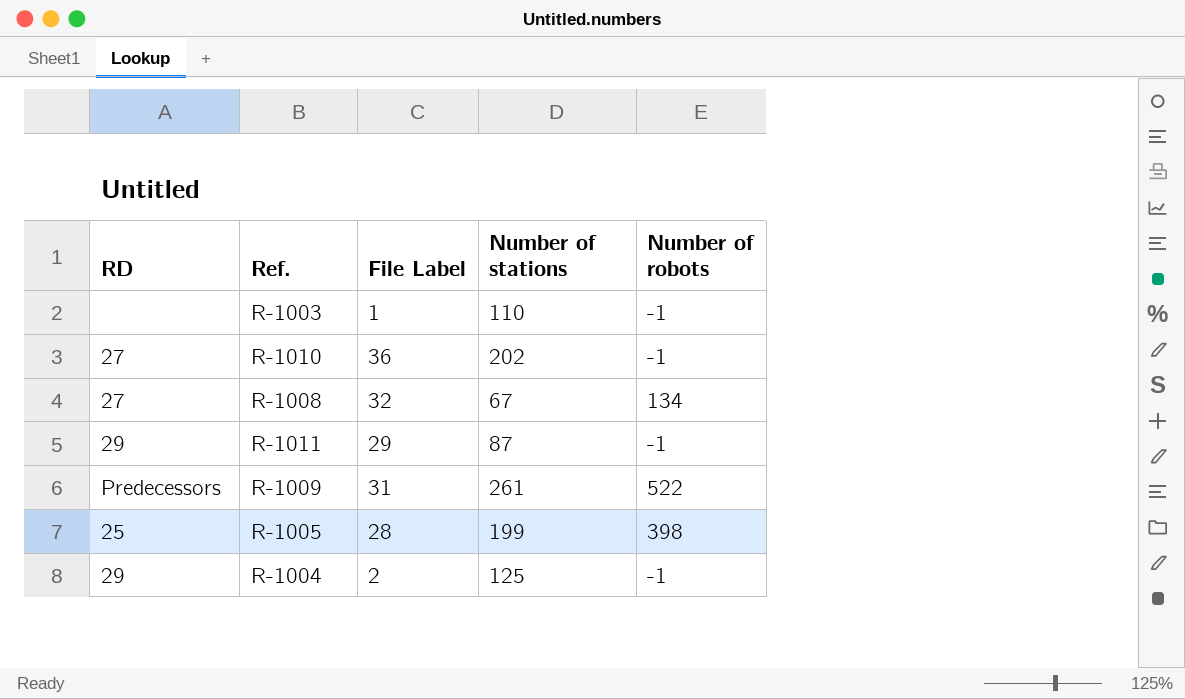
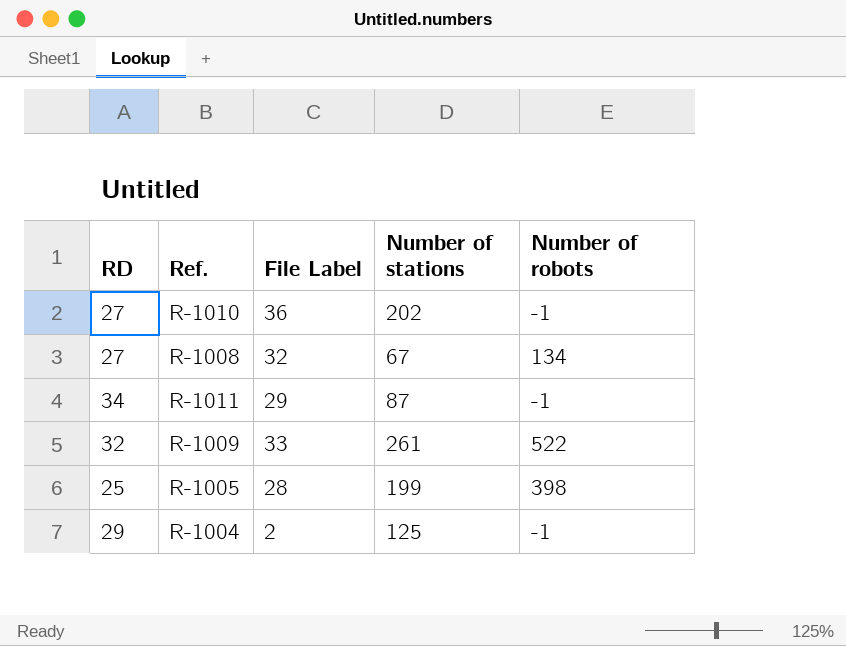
row R-1003: none | 1 | 110 | -1 -> none
R-1011 | RD: 29 -> 34
R-1009 | RD: Predecessors -> 32
R-1009 | File Label: 31 -> 33

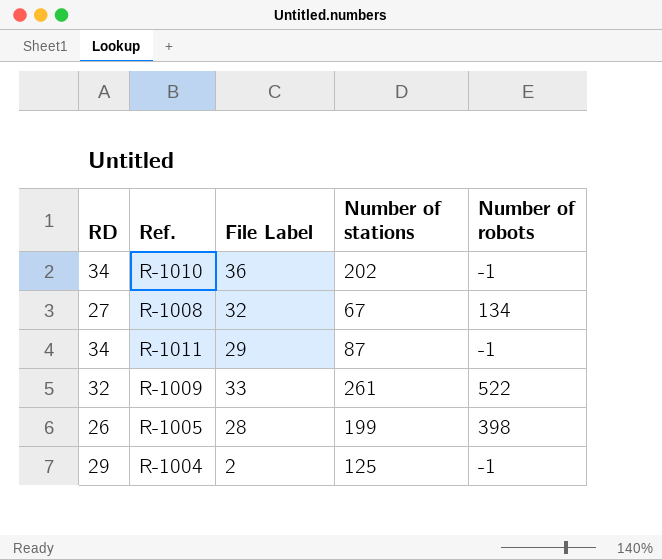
R-1010 | RD: 27 -> 34
R-1005 | RD: 25 -> 26

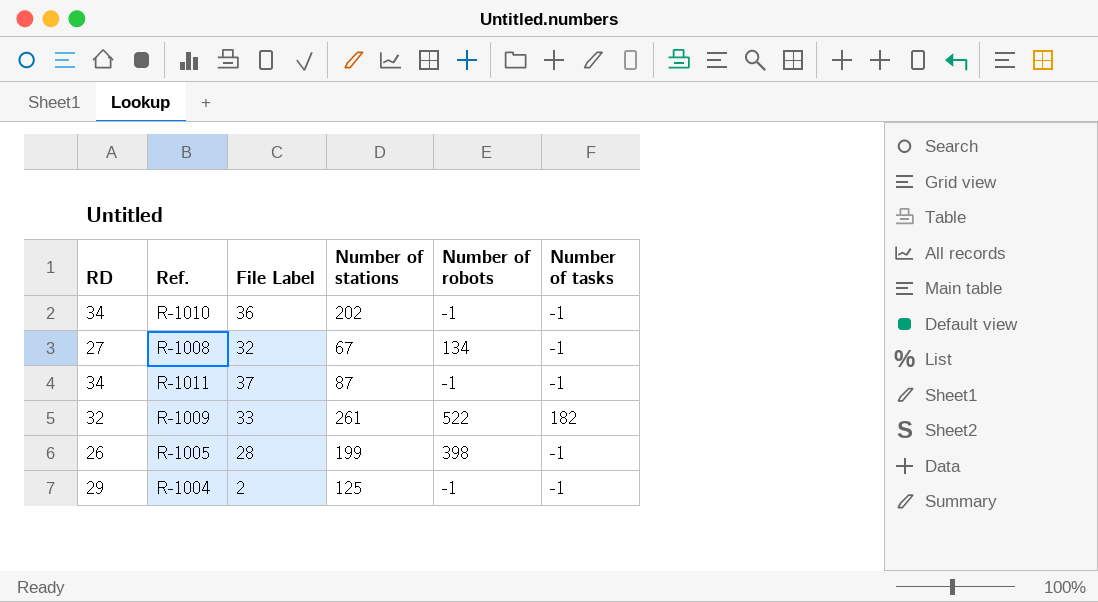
column Number of tasks | position: none -> 6
R-1011 | File Label: 29 -> 37

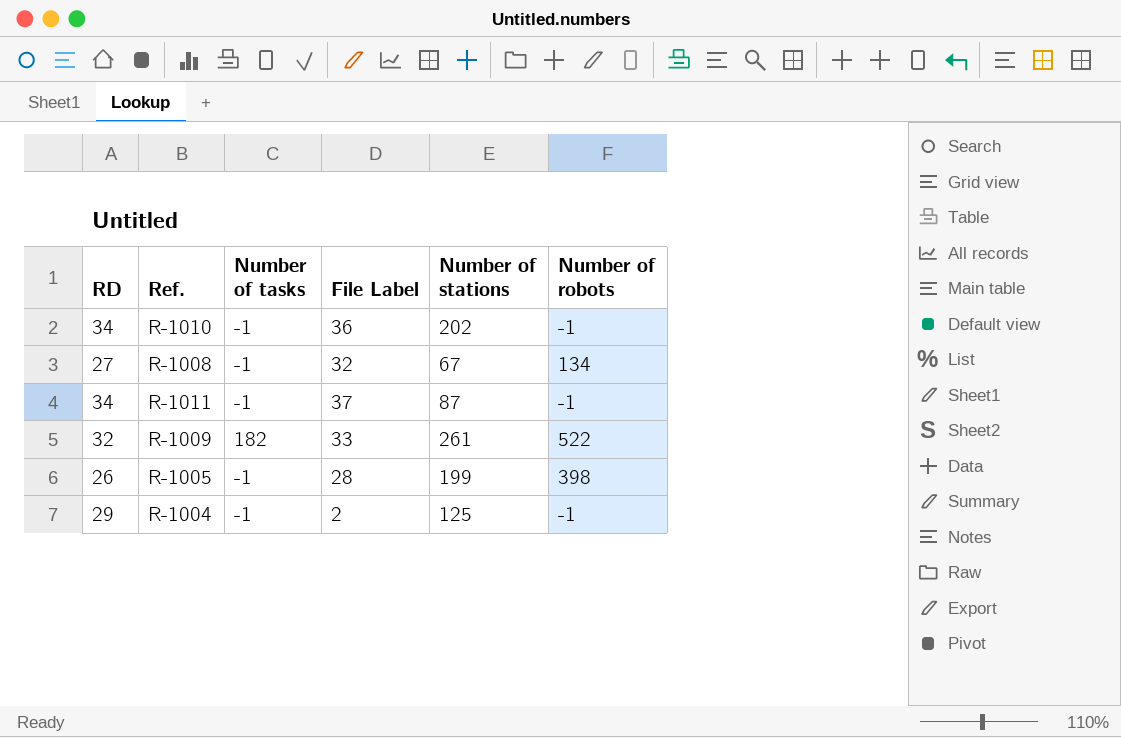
column Number of tasks | position: 6 -> 3

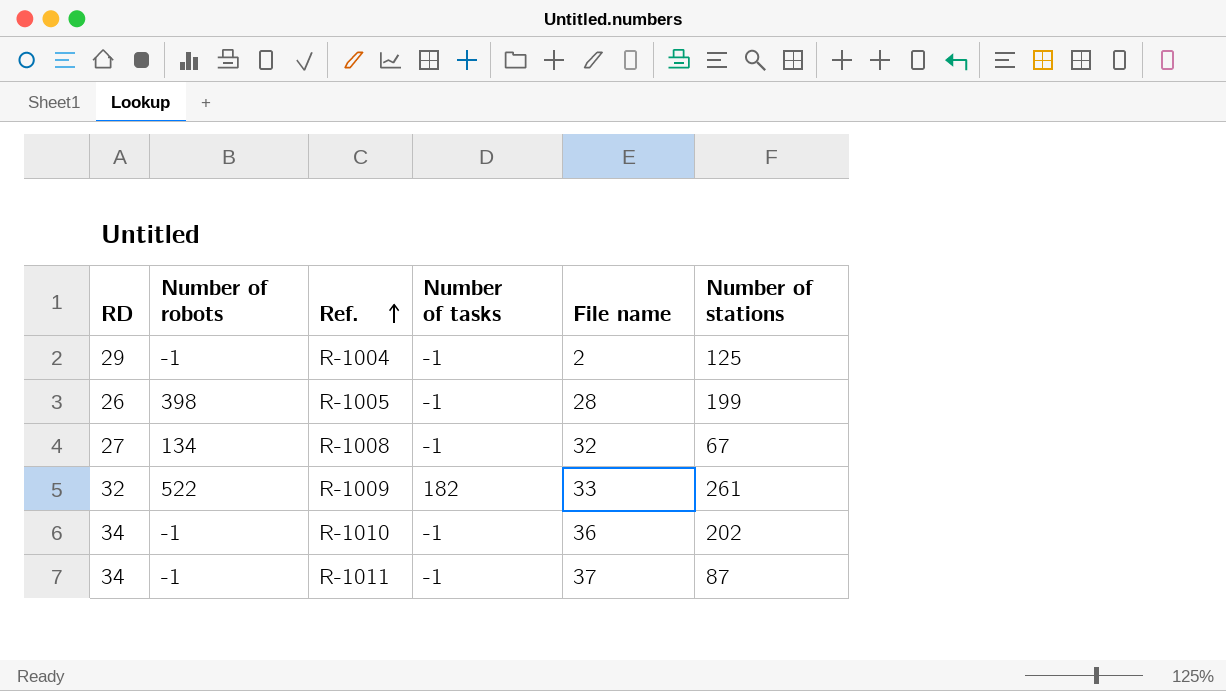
row order: none -> Ref. ascending
column Number of robots | position: 6 -> 2
column name: File Label -> File name

